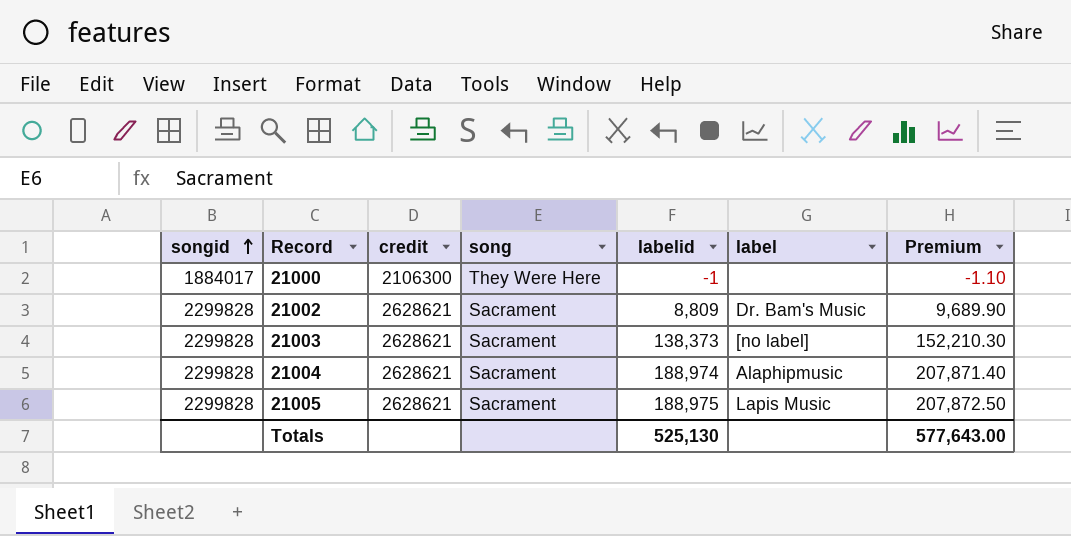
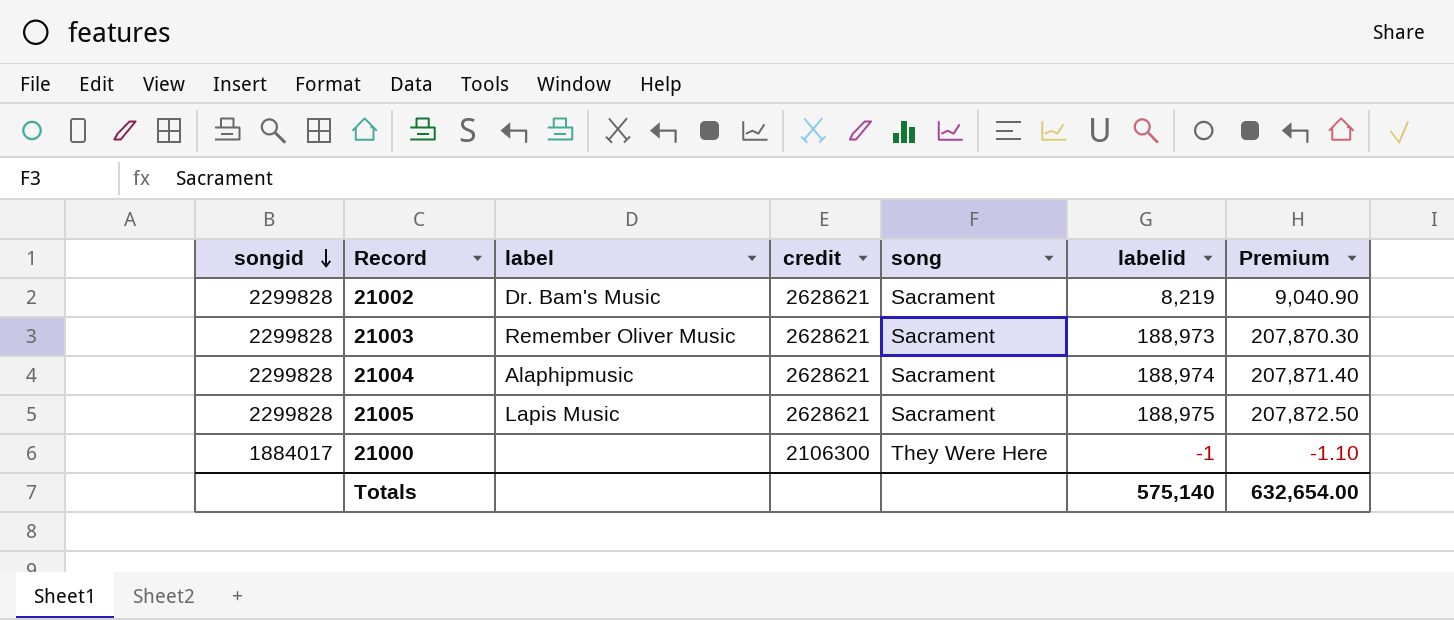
row order: songid ascending -> songid descending
column label | position: 6 -> 3
21002 | labelid: 8,809 -> 8,219
21002 | Premium: 9,689.90 -> 9,040.90
21003 | label: [no label] -> Remember Oliver Music
21003 | labelid: 138,373 -> 188,973
21003 | Premium: 152,210.30 -> 207,870.30
Totals | labelid: 525,130 -> 575,140
Totals | Premium: 577,643.00 -> 632,654.00

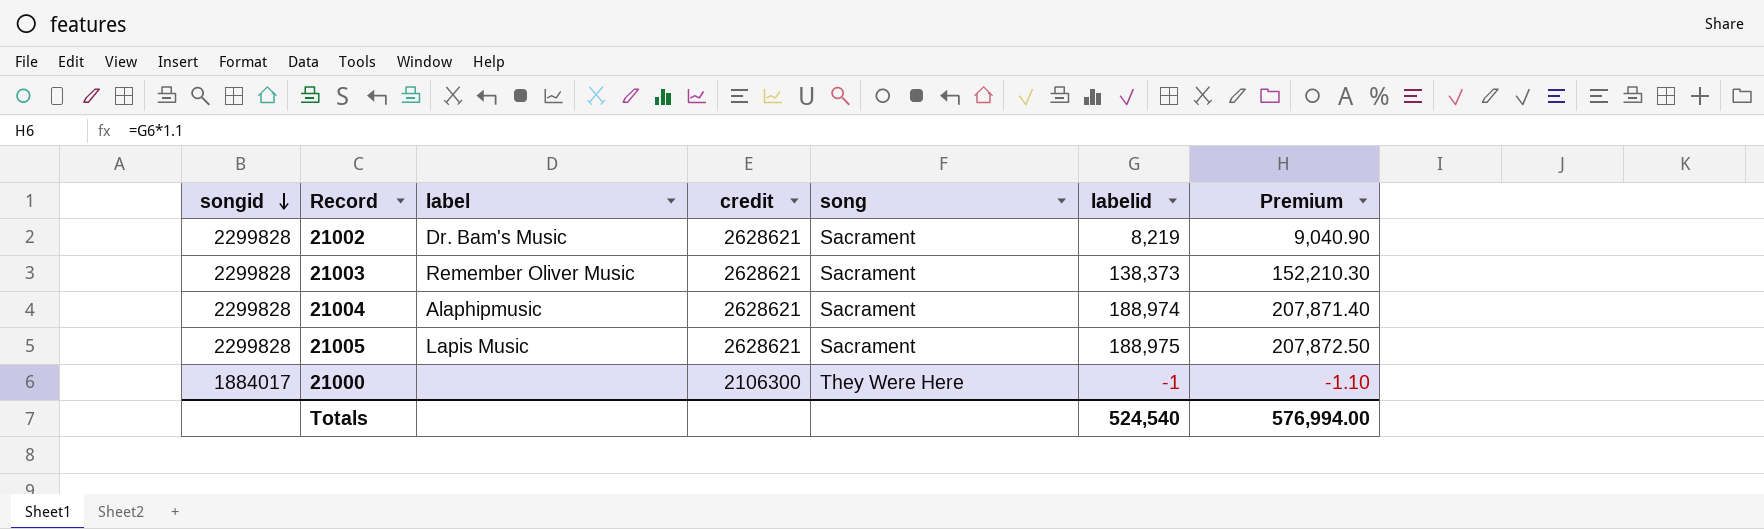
21003 | labelid: 188,973 -> 138,373
21003 | Premium: 207,870.30 -> 152,210.30
Totals | labelid: 575,140 -> 524,540
Totals | Premium: 632,654.00 -> 576,994.00

